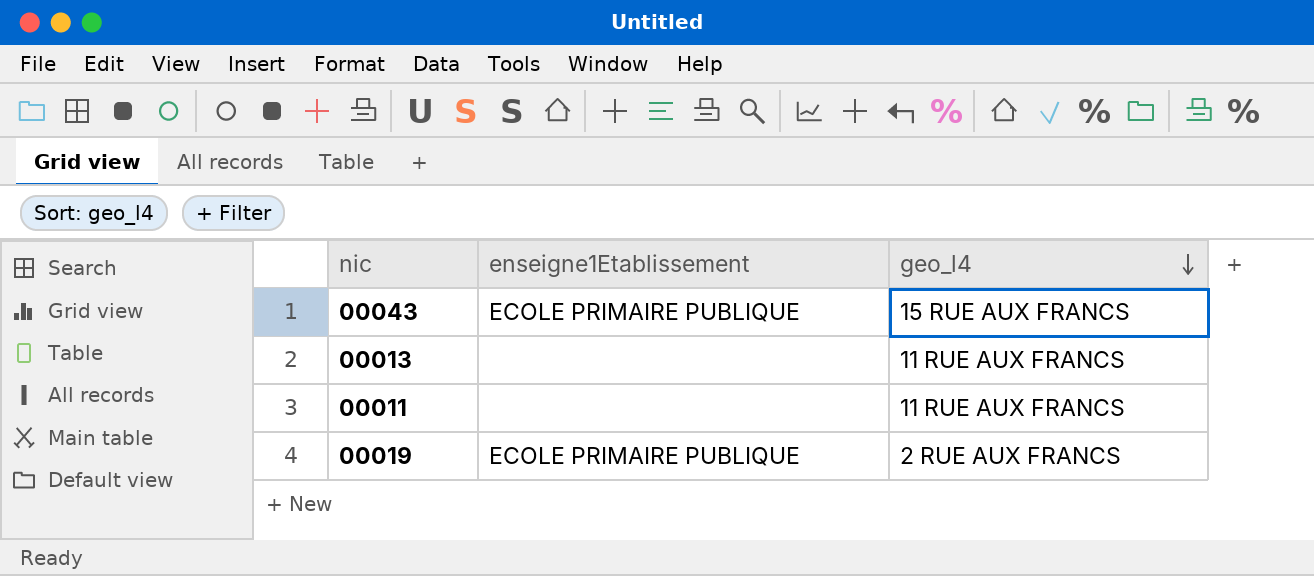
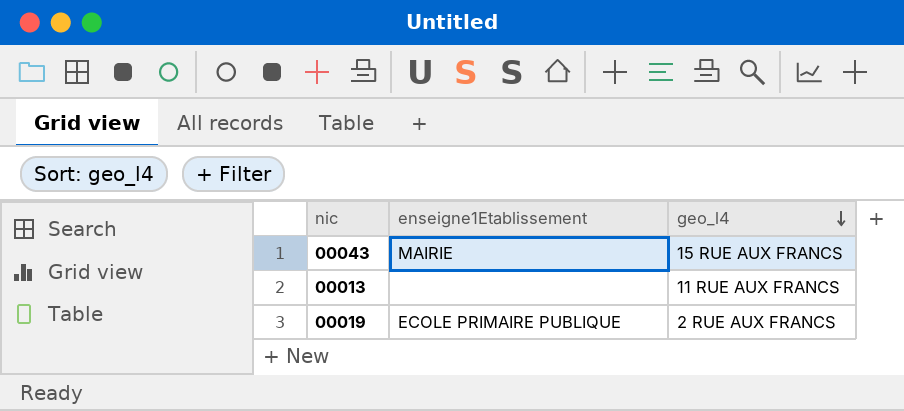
row 00011: none | 11 RUE AUX FRANCS -> none
00043 | enseigne1Etablissement: ECOLE PRIMAIRE PUBLIQUE -> MAIRIE

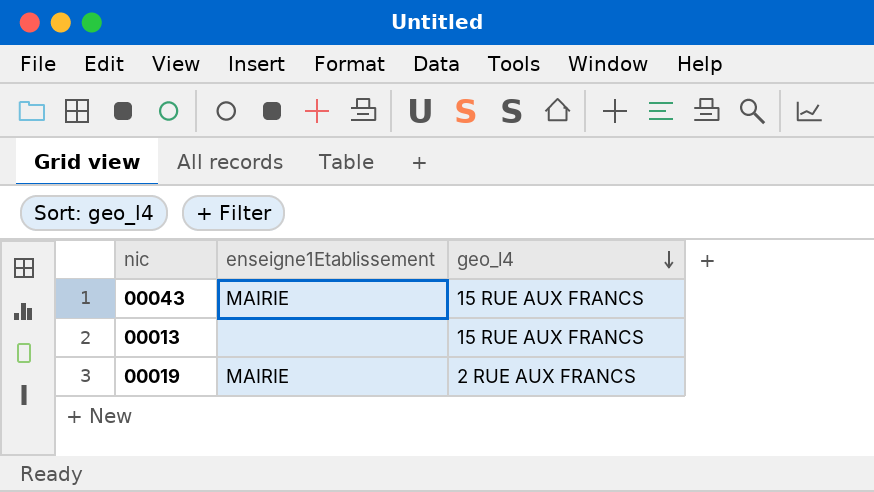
00013 | geo_l4: 11 RUE AUX FRANCS -> 15 RUE AUX FRANCS
00019 | enseigne1Etablissement: ECOLE PRIMAIRE PUBLIQUE -> MAIRIE

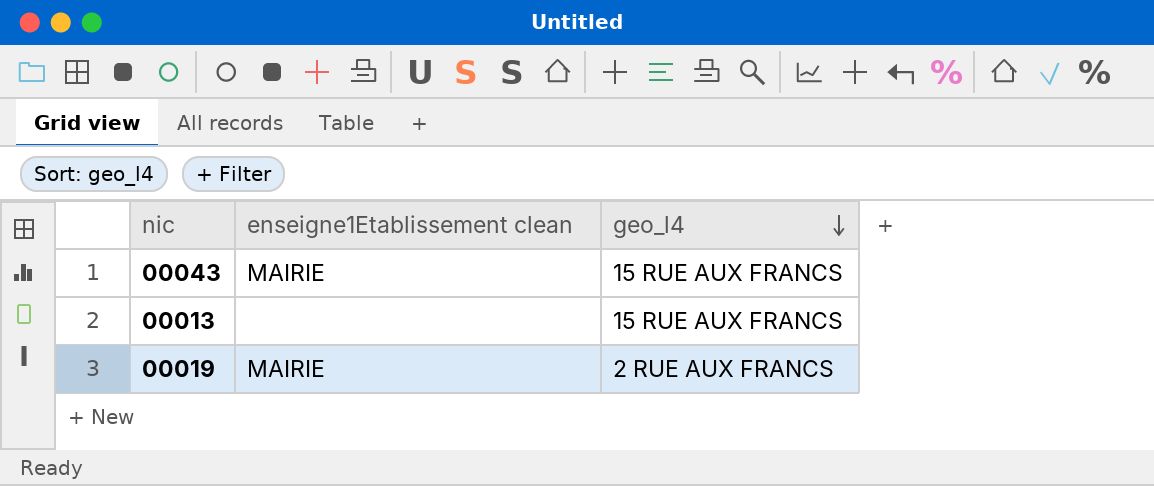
column name: enseigne1Etablissement -> enseigne1Etablissement clean

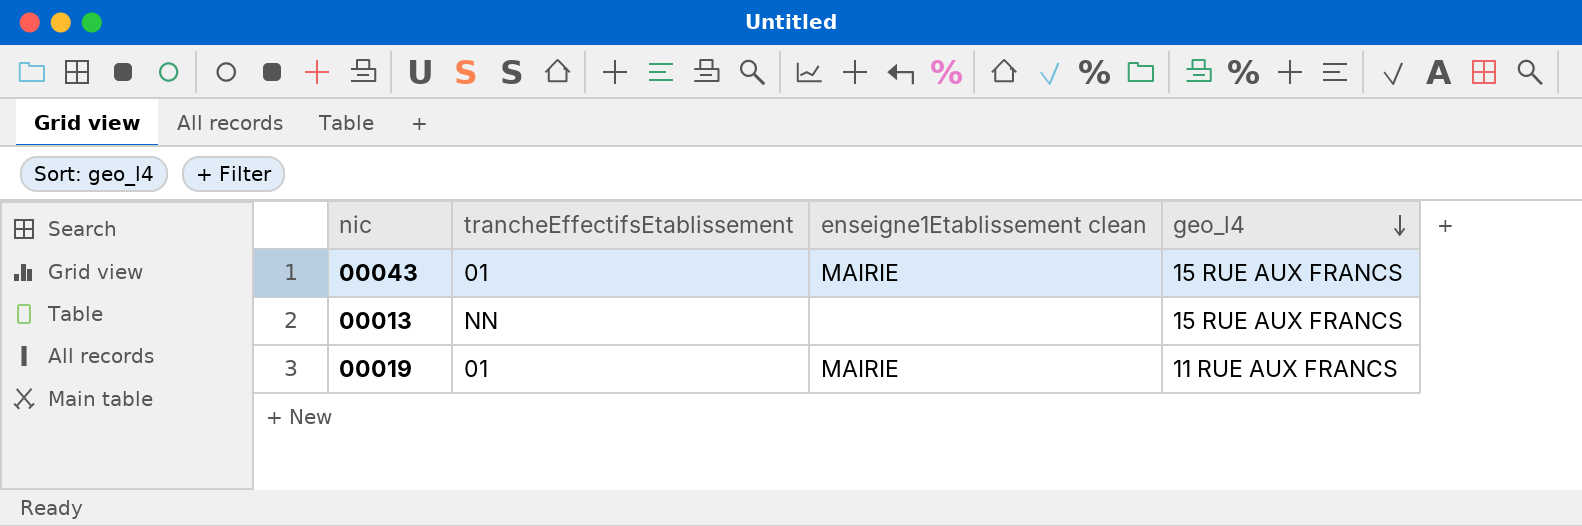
column trancheEffectifsEtablissement | position: none -> 2
00019 | geo_l4: 2 RUE AUX FRANCS -> 11 RUE AUX FRANCS

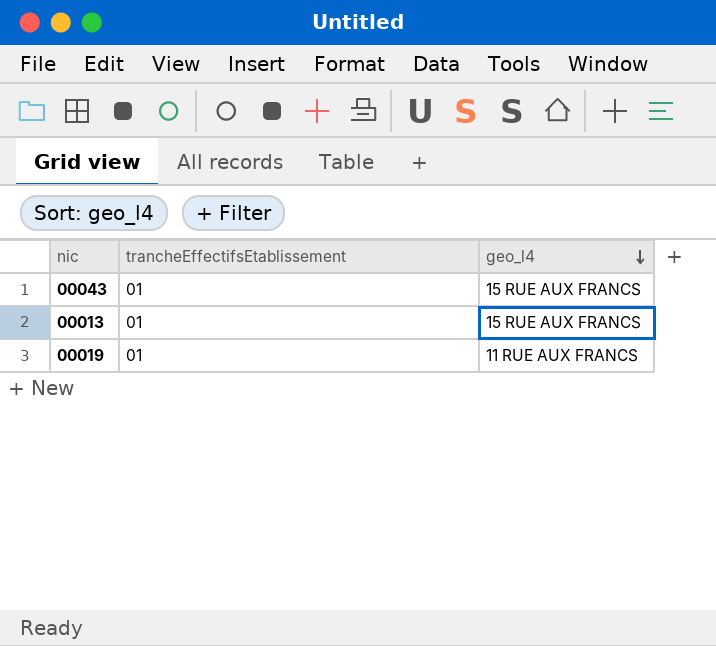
column enseigne1Etablissement clean | position: 3 -> none
00013 | trancheEffectifsEtablissement: NN -> 01

